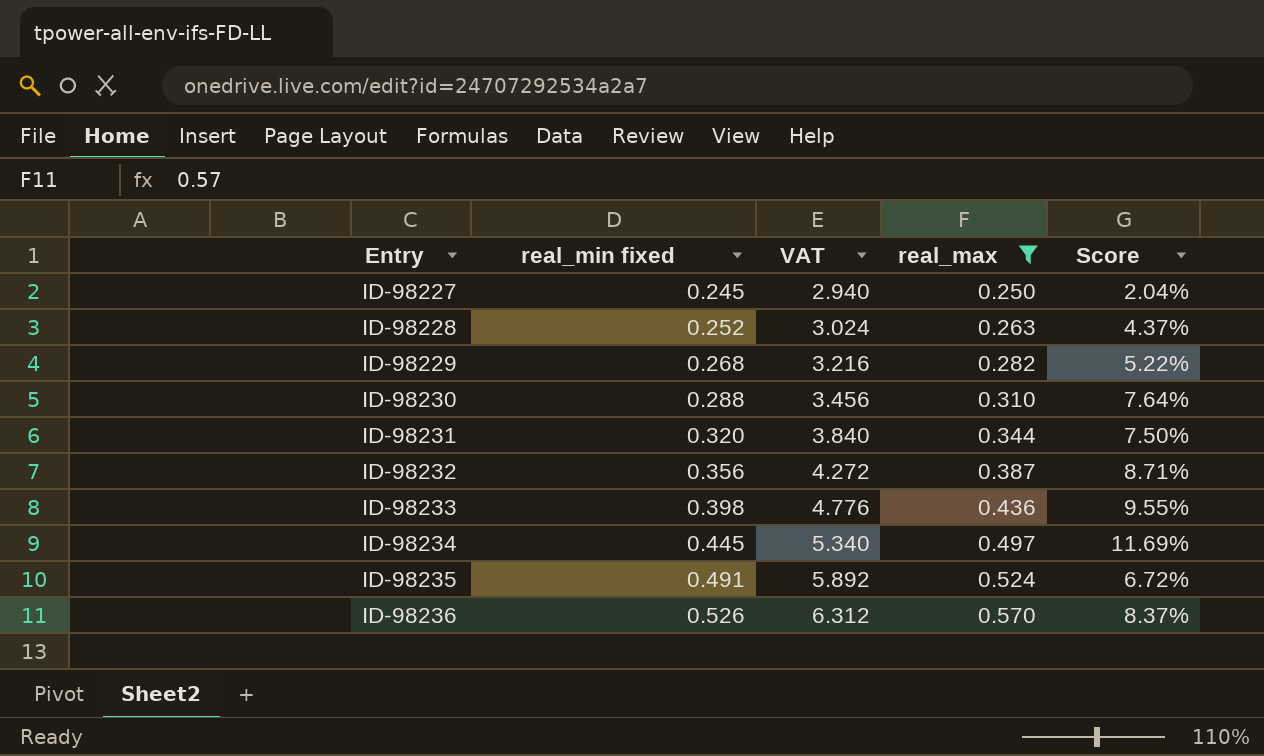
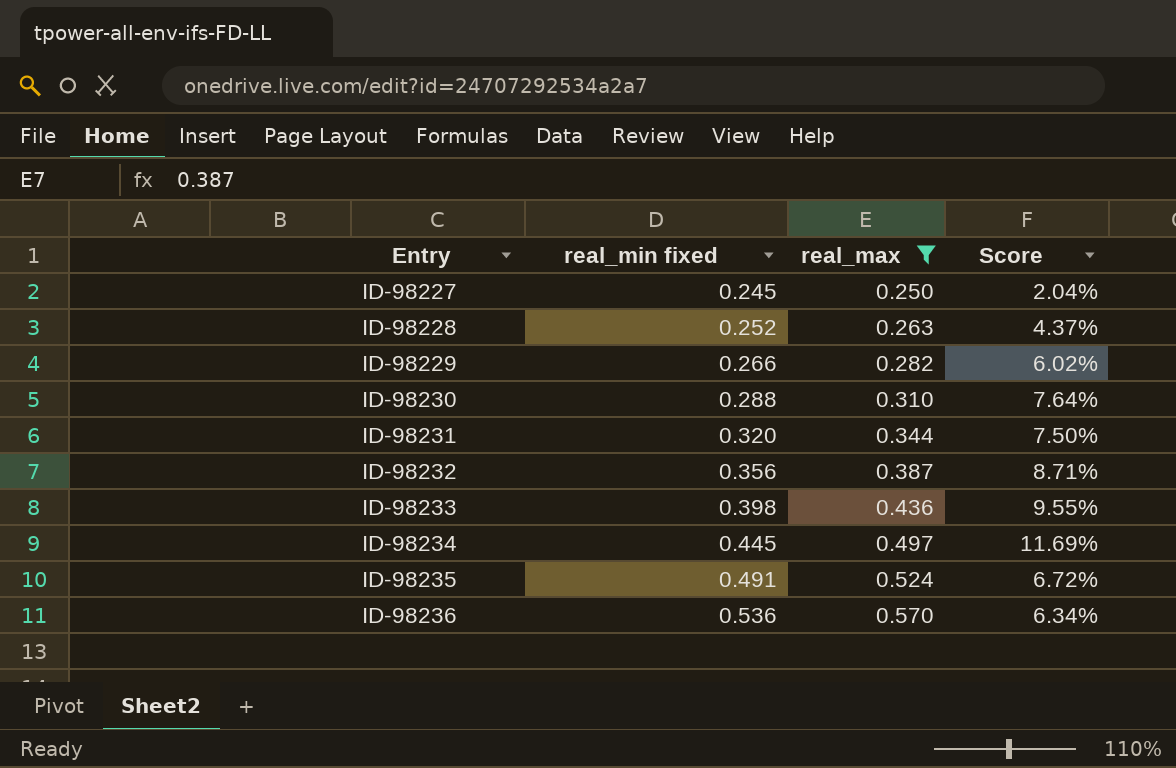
column VAT | formula: [real_min fixed] * 12 -> none
ID-98229 | real_min fixed: 0.268 -> 0.266
ID-98229 | Score: 5.22% -> 6.02%
ID-98236 | real_min fixed: 0.526 -> 0.536
ID-98236 | Score: 8.37% -> 6.34%

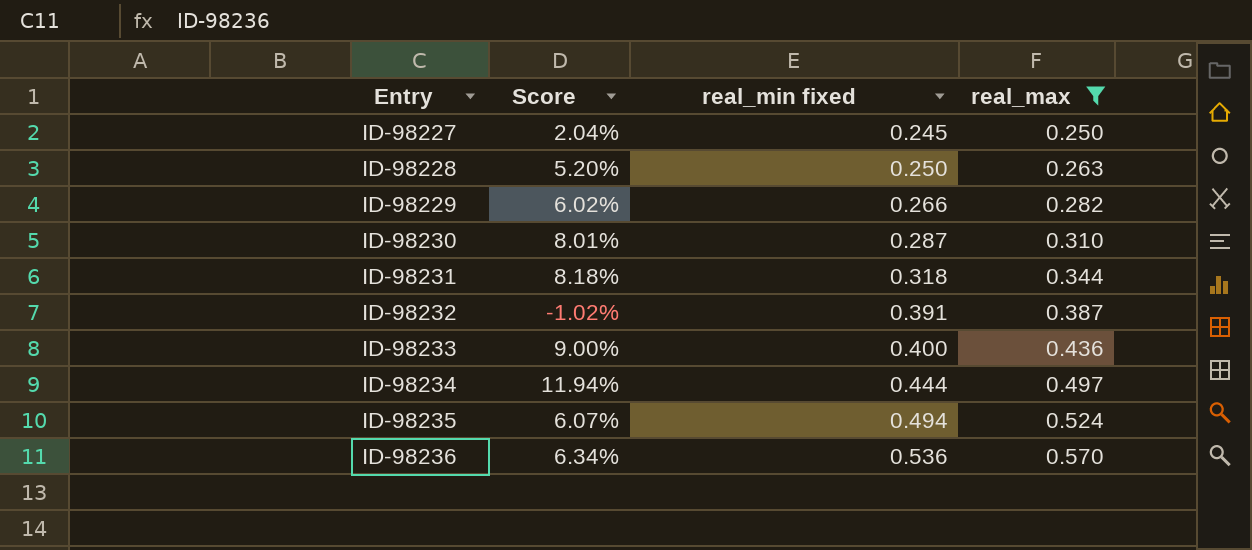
column Score | position: 4 -> 2
ID-98228 | Score: 4.37% -> 5.20%
ID-98228 | real_min fixed: 0.252 -> 0.250
ID-98230 | Score: 7.64% -> 8.01%
ID-98230 | real_min fixed: 0.288 -> 0.287
ID-98231 | Score: 7.50% -> 8.18%
ID-98231 | real_min fixed: 0.320 -> 0.318
ID-98232 | Score: 8.71% -> -1.02%
ID-98232 | real_min fixed: 0.356 -> 0.391
ID-98233 | Score: 9.55% -> 9.00%
ID-98233 | real_min fixed: 0.398 -> 0.400
ID-98234 | Score: 11.69% -> 11.94%
ID-98234 | real_min fixed: 0.445 -> 0.444
ID-98235 | Score: 6.72% -> 6.07%
ID-98235 | real_min fixed: 0.491 -> 0.494

